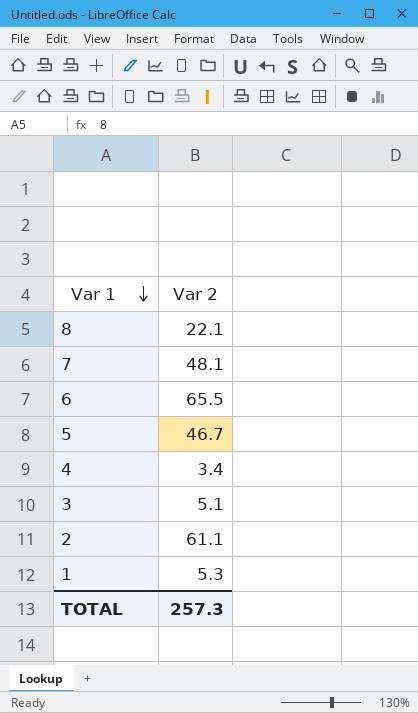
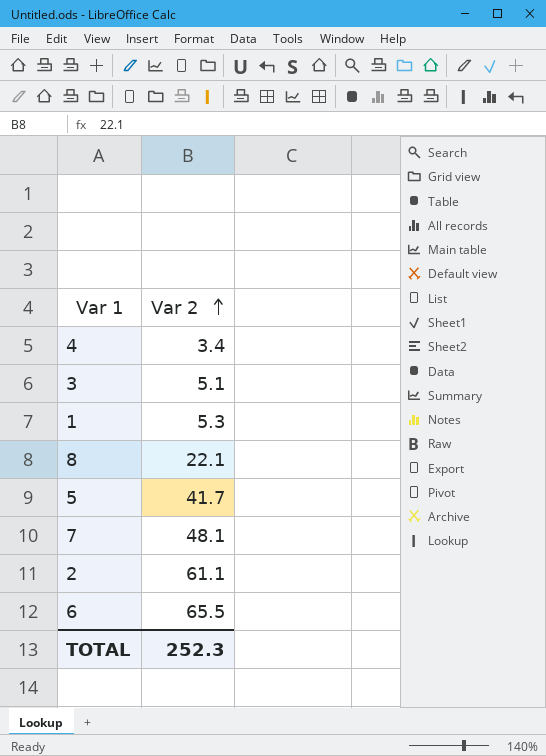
row order: Var 1 descending -> Var 2 ascending
5 | Var 2: 46.7 -> 41.7
TOTAL | Var 2: 257.3 -> 252.3

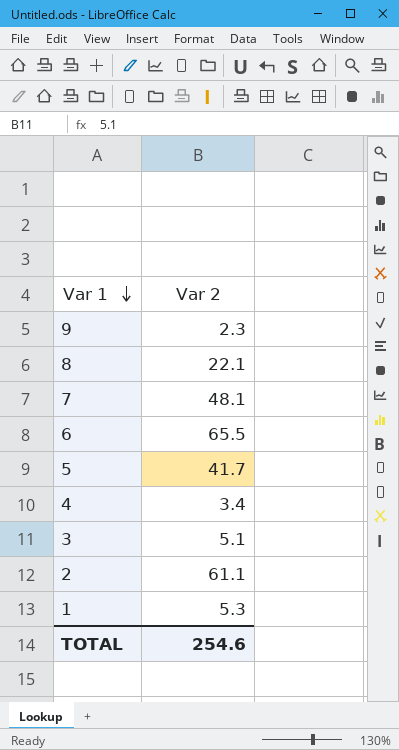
row order: Var 2 ascending -> Var 1 descending
row 9: none -> 2.3
TOTAL | Var 2: 252.3 -> 254.6

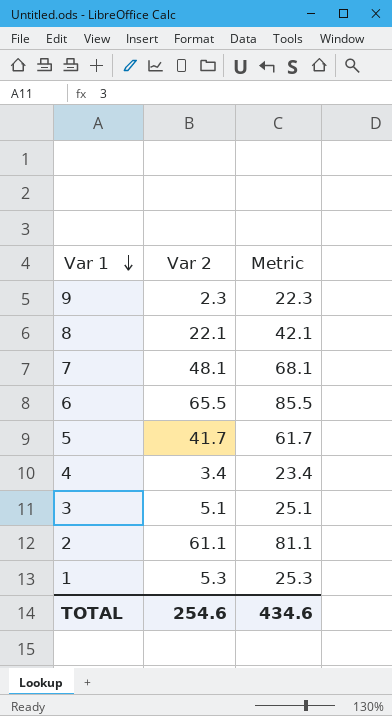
column Metric | formula: none -> [Var 2] + 20

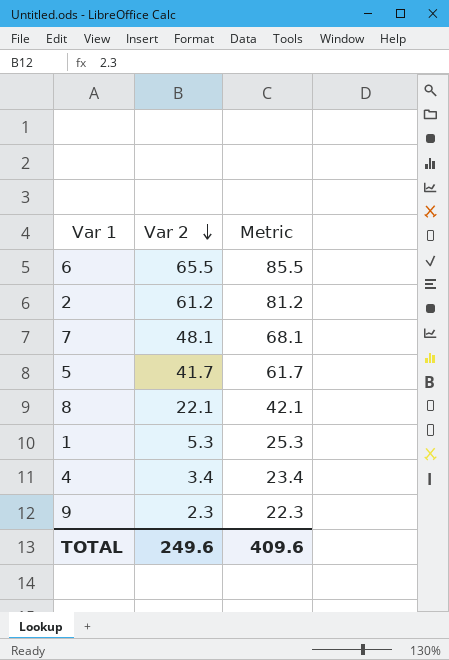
row order: Var 1 descending -> Var 2 descending
row 3: 5.1 | 25.1 -> none
2 | Var 2: 61.1 -> 61.2
2 | Metric: 81.1 -> 81.2
TOTAL | Var 2: 254.6 -> 249.6
TOTAL | Metric: 434.6 -> 409.6

